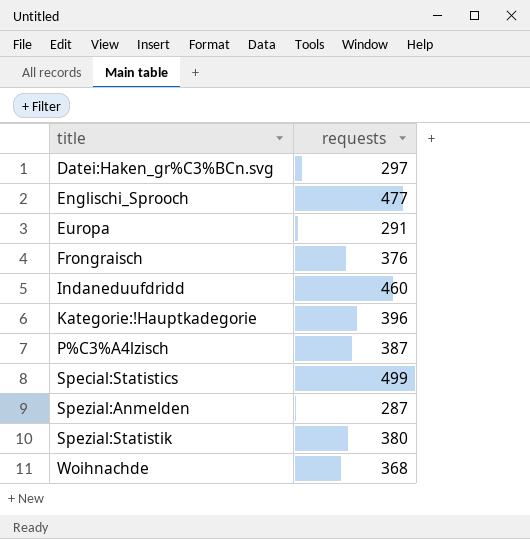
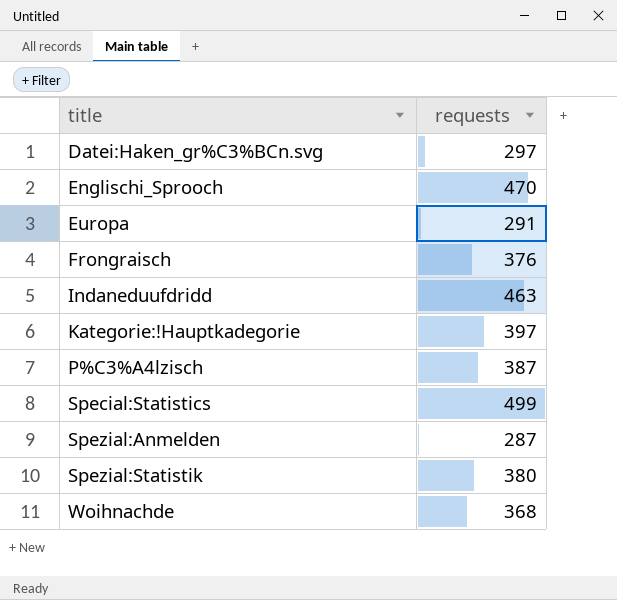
Englischi_Sprooch | requests: 477 -> 470
Indaneduufdridd | requests: 460 -> 463
Kategorie:!Hauptkadegorie | requests: 396 -> 397

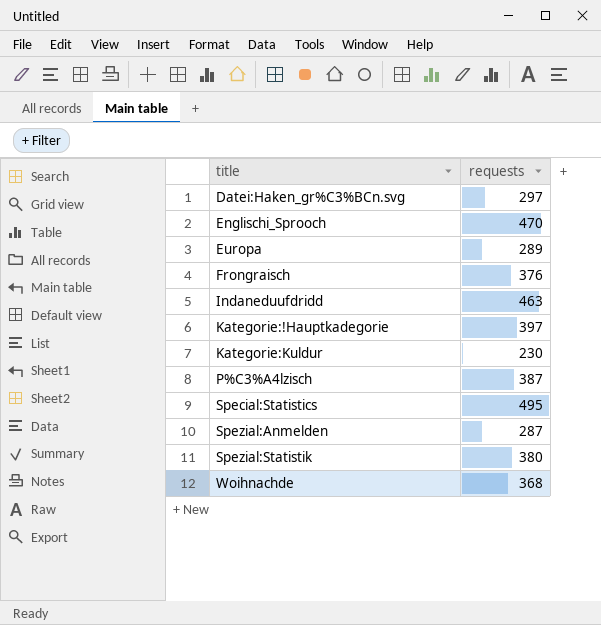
Europa | requests: 291 -> 289
row Kategorie:Kuldur: none -> 230
Special:Statistics | requests: 499 -> 495

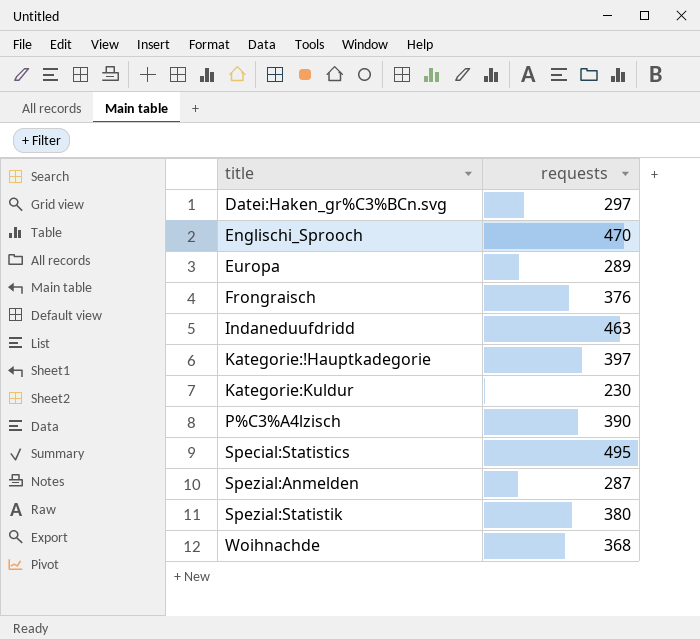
P%C3%A4lzisch | requests: 387 -> 390

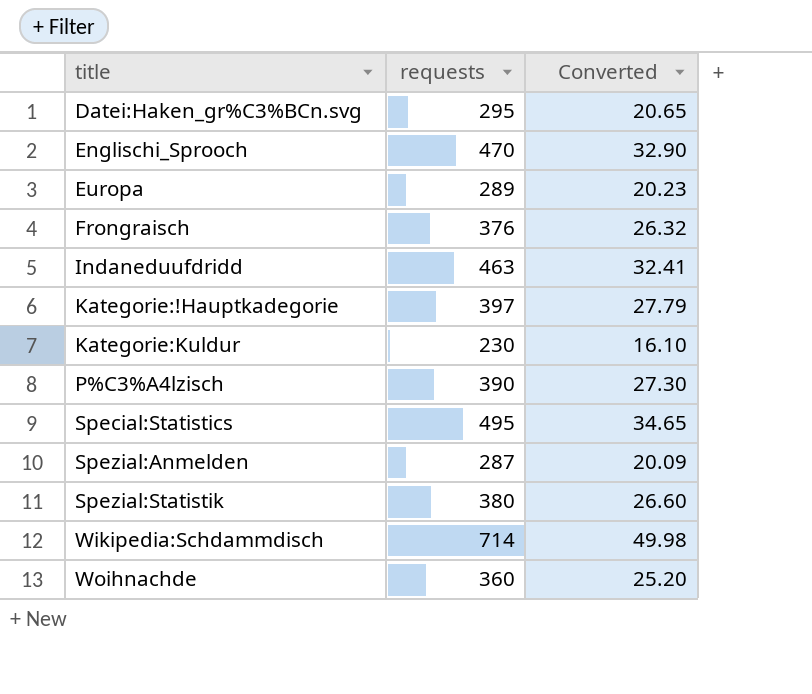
column Converted | formula: none -> [requests] * 0.07
Datei:Haken_gr%C3%BCn.svg | requests: 297 -> 295
row Wikipedia:Schdammdisch: none -> 714 | 49.98
Woihnachde | requests: 368 -> 360

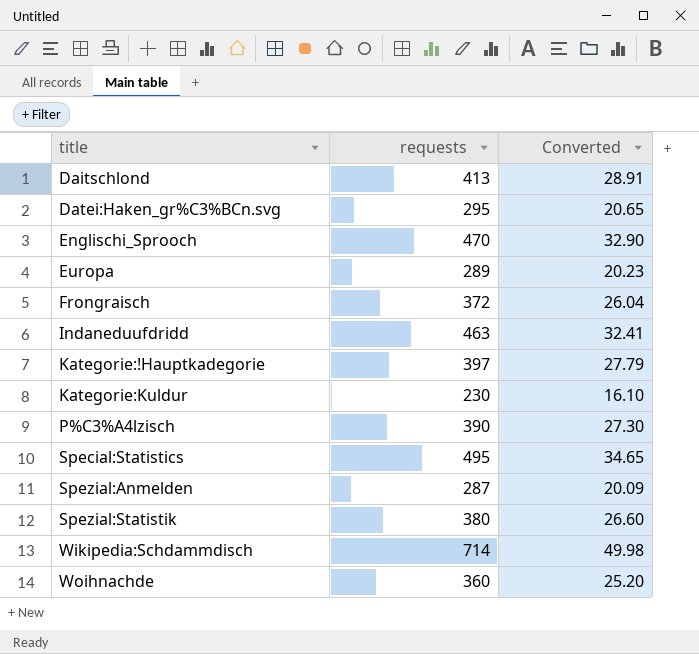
row Daitschlond: none -> 413 | 28.91
Frongraisch | requests: 376 -> 372
Frongraisch | Converted: 26.32 -> 26.04

